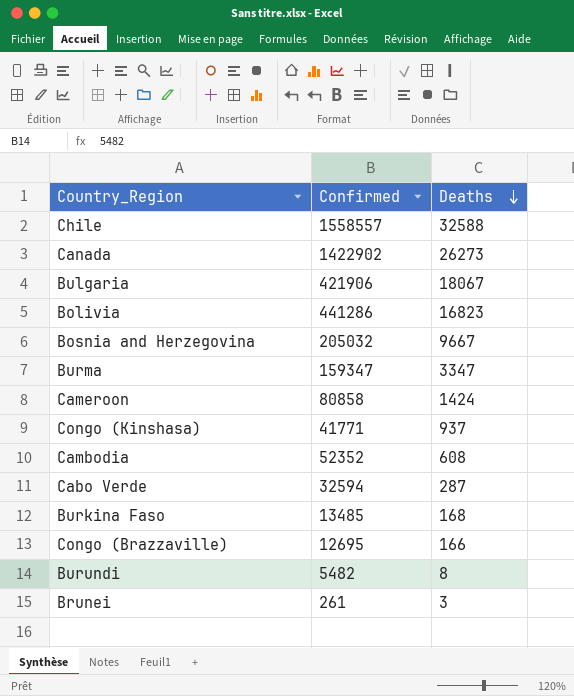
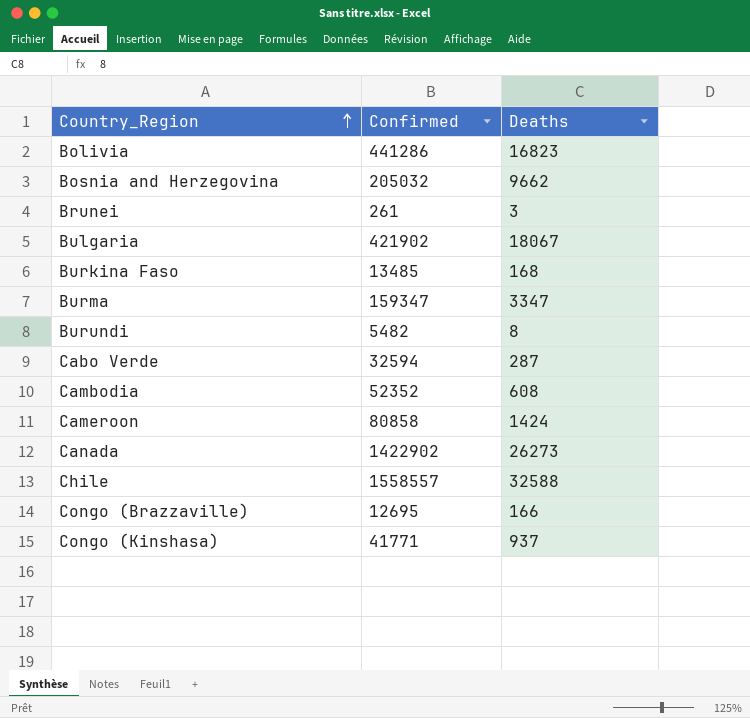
row order: Deaths descending -> Country_Region ascending
Bosnia and Herzegovina | Deaths: 9667 -> 9662
Bulgaria | Confirmed: 421906 -> 421902

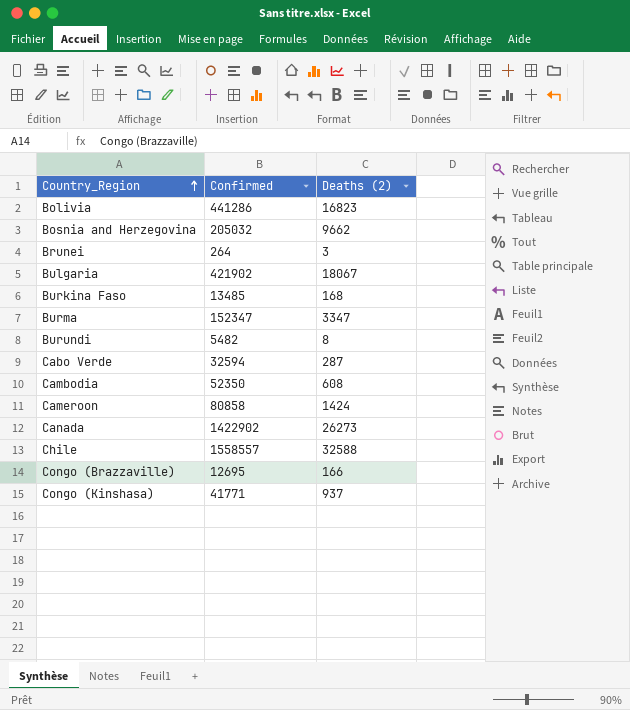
column name: Deaths -> Deaths (2)
Brunei | Confirmed: 261 -> 264
Burma | Confirmed: 159347 -> 152347
Cambodia | Confirmed: 52352 -> 52350

